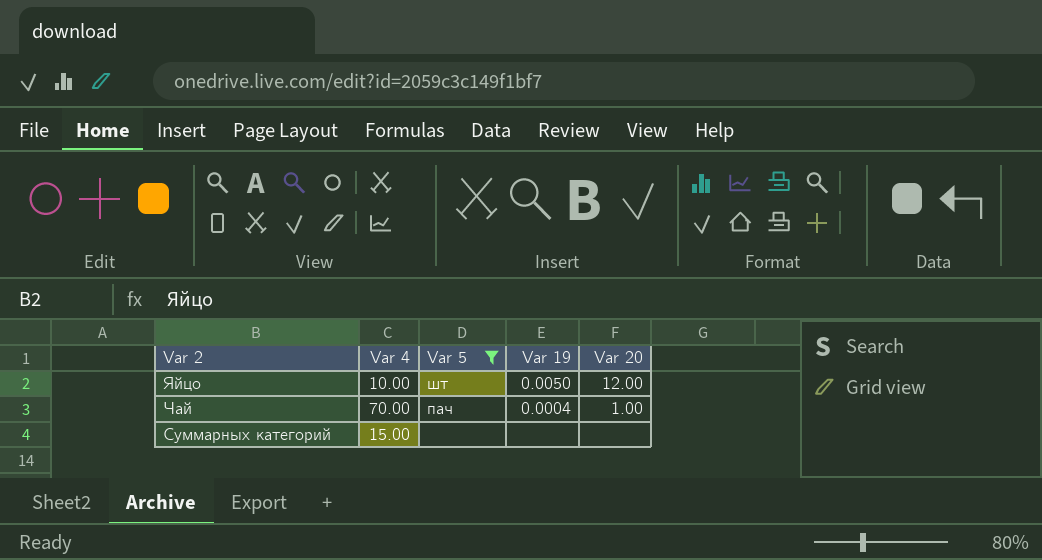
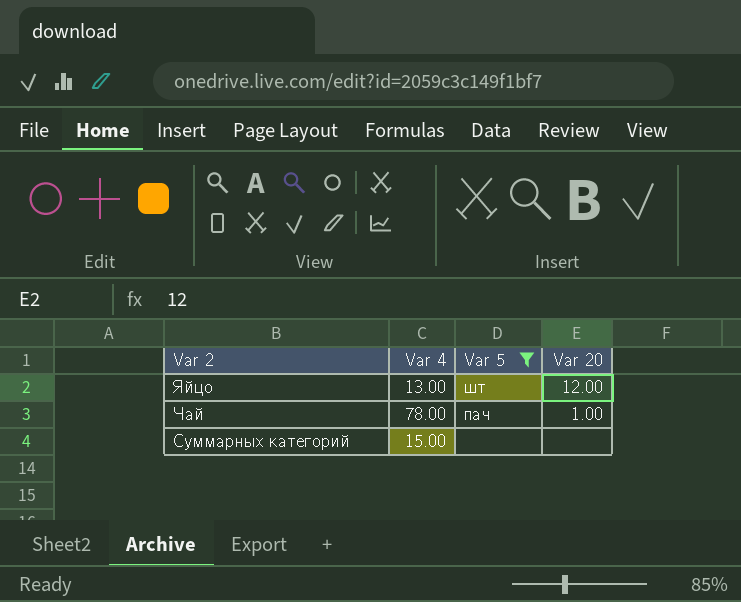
column Var 19 | position: 4 -> none
Яйцо | Var 4: 10.00 -> 13.00
Чай | Var 4: 70.00 -> 78.00

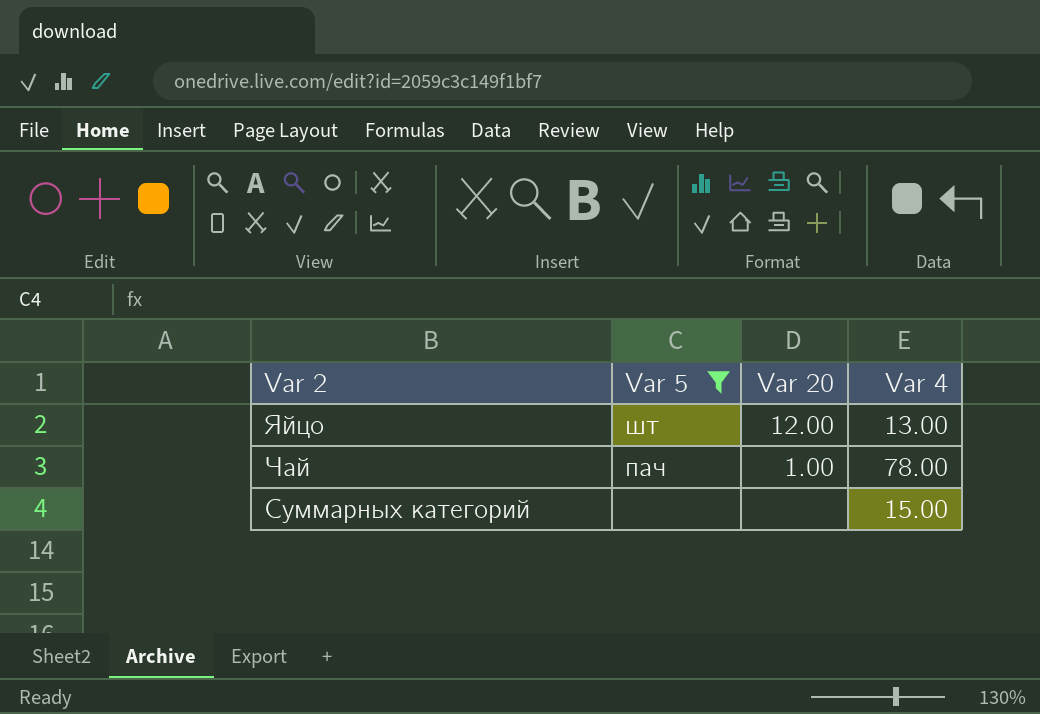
column Var 4 | position: 2 -> 4

